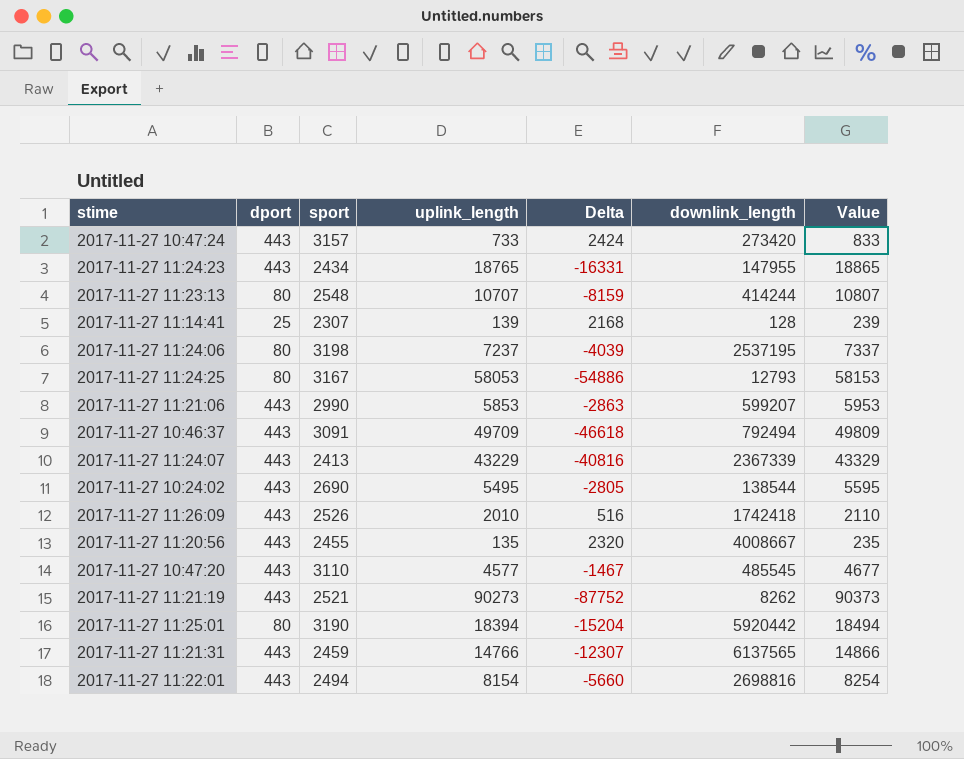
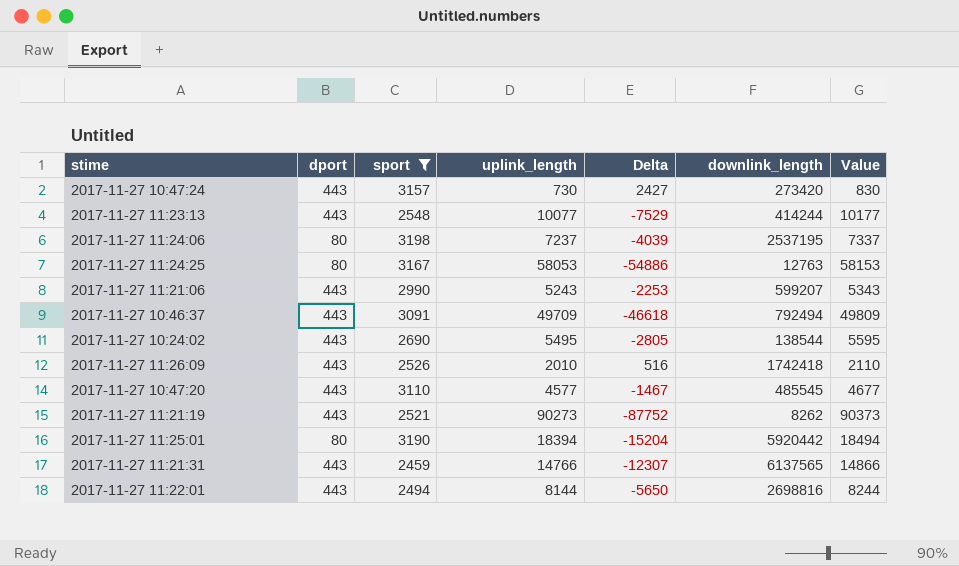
filter: none -> sport >= 2459
2017-11-27 10:47:24 | uplink_length: 733 -> 730
2017-11-27 10:47:24 | Delta: 2424 -> 2427
2017-11-27 10:47:24 | Value: 833 -> 830
2017-11-27 11:23:13 | dport: 80 -> 443
2017-11-27 11:23:13 | uplink_length: 10707 -> 10077
2017-11-27 11:23:13 | Delta: -8159 -> -7529
2017-11-27 11:23:13 | Value: 10807 -> 10177
2017-11-27 11:24:25 | downlink_length: 12793 -> 12763
2017-11-27 11:21:06 | uplink_length: 5853 -> 5243
2017-11-27 11:21:06 | Delta: -2863 -> -2253
2017-11-27 11:21:06 | Value: 5953 -> 5343
2017-11-27 11:22:01 | uplink_length: 8154 -> 8144
2017-11-27 11:22:01 | Delta: -5660 -> -5650
2017-11-27 11:22:01 | Value: 8254 -> 8244

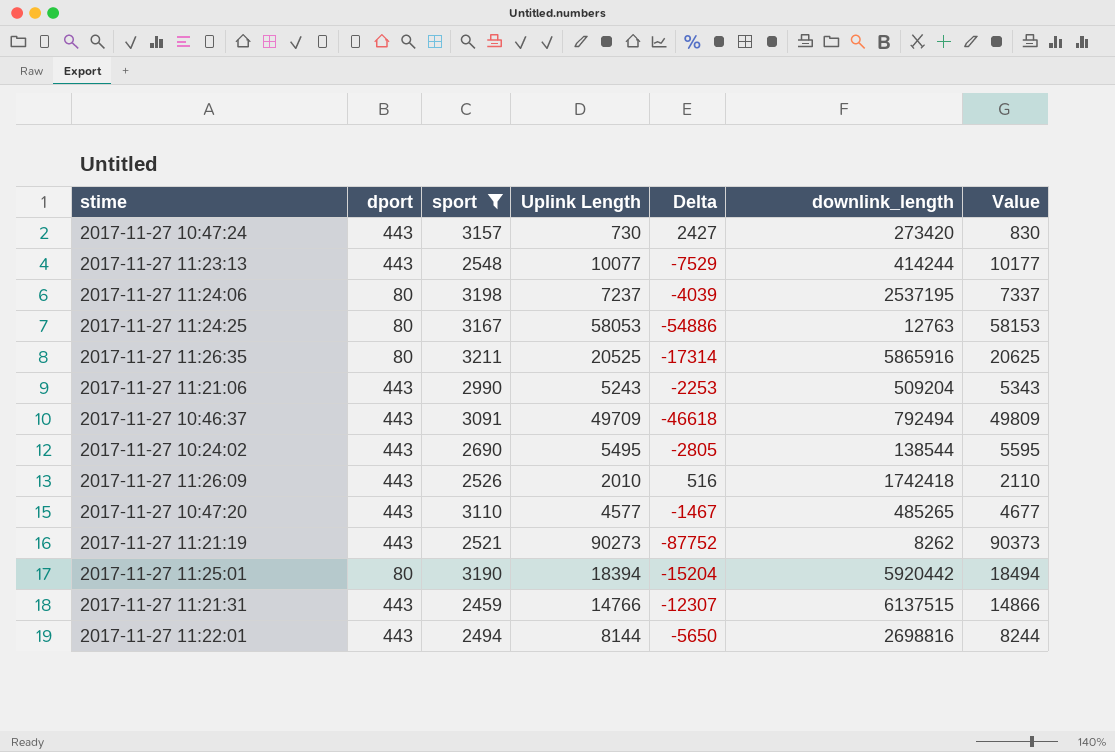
column name: uplink_length -> Uplink Length
row 2017-11-27 11:26:35: none -> 80 | 3211 | 20525 | -17314 | 5865916 | 20625
2017-11-27 11:21:06 | downlink_length: 599207 -> 509204
2017-11-27 10:47:20 | downlink_length: 485545 -> 485265
2017-11-27 11:21:31 | downlink_length: 6137565 -> 6137515

